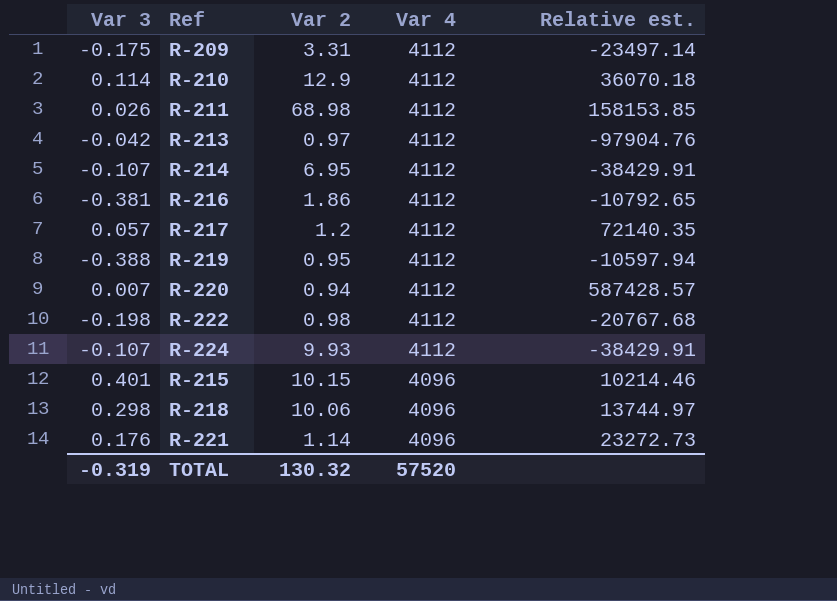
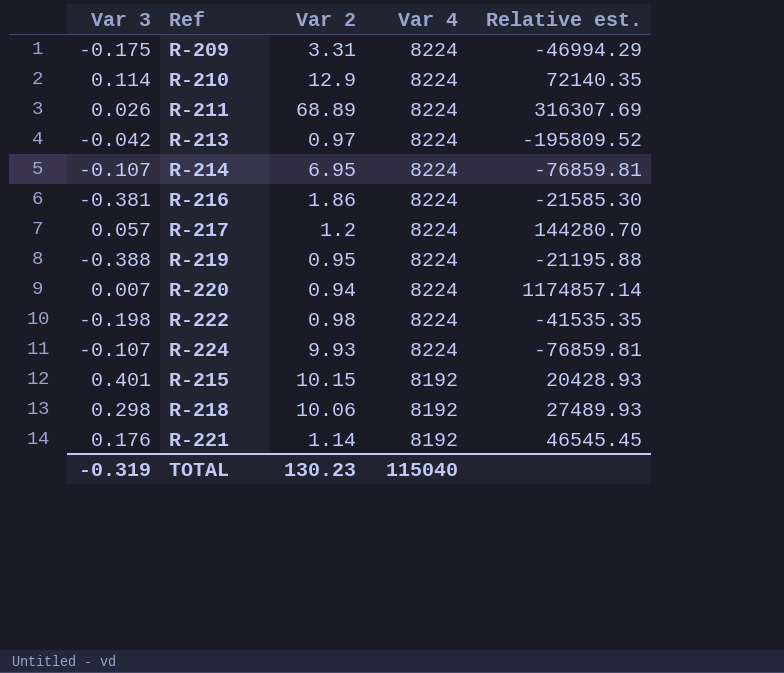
R-209 | Var 4: 4112 -> 8224
R-209 | Relative est.: -23497.14 -> -46994.29
R-210 | Var 4: 4112 -> 8224
R-210 | Relative est.: 36070.18 -> 72140.35
R-211 | Var 2: 68.98 -> 68.89
R-211 | Var 4: 4112 -> 8224
R-211 | Relative est.: 158153.85 -> 316307.69
R-213 | Var 4: 4112 -> 8224
R-213 | Relative est.: -97904.76 -> -195809.52
R-214 | Var 4: 4112 -> 8224
R-214 | Relative est.: -38429.91 -> -76859.81
R-216 | Var 4: 4112 -> 8224
R-216 | Relative est.: -10792.65 -> -21585.30
R-217 | Var 4: 4112 -> 8224
R-217 | Relative est.: 72140.35 -> 144280.70
R-219 | Var 4: 4112 -> 8224
R-219 | Relative est.: -10597.94 -> -21195.88
R-220 | Var 4: 4112 -> 8224
R-220 | Relative est.: 587428.57 -> 1174857.14
R-222 | Var 4: 4112 -> 8224
R-222 | Relative est.: -20767.68 -> -41535.35
R-224 | Var 4: 4112 -> 8224
R-224 | Relative est.: -38429.91 -> -76859.81
R-215 | Var 4: 4096 -> 8192
R-215 | Relative est.: 10214.46 -> 20428.93
R-218 | Var 4: 4096 -> 8192
R-218 | Relative est.: 13744.97 -> 27489.93
R-221 | Var 4: 4096 -> 8192
R-221 | Relative est.: 23272.73 -> 46545.45
TOTAL | Var 2: 130.32 -> 130.23
TOTAL | Var 4: 57520 -> 115040

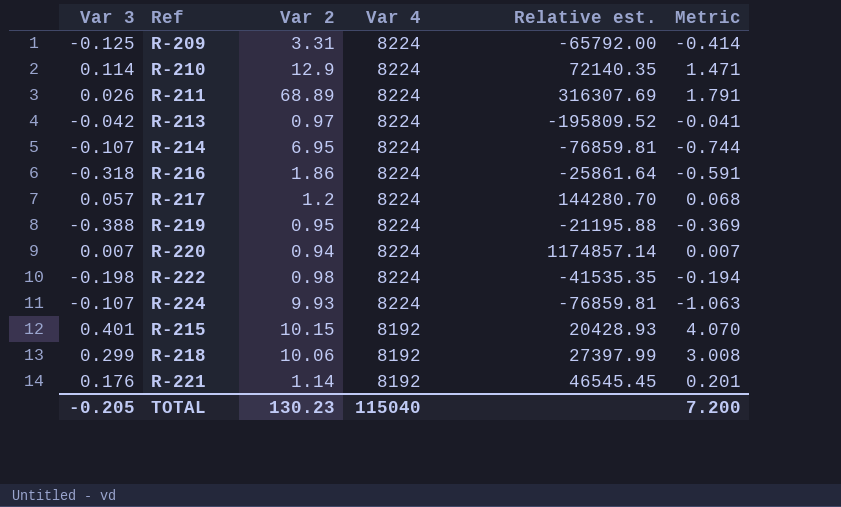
column Metric | formula: none -> [Var 3] * [Var 2]
R-209 | Var 3: -0.175 -> -0.125
R-209 | Relative est.: -46994.29 -> -65792.00
R-216 | Var 3: -0.381 -> -0.318
R-216 | Relative est.: -21585.30 -> -25861.64
R-218 | Var 3: 0.298 -> 0.299
R-218 | Relative est.: 27489.93 -> 27397.99
TOTAL | Var 3: -0.319 -> -0.205

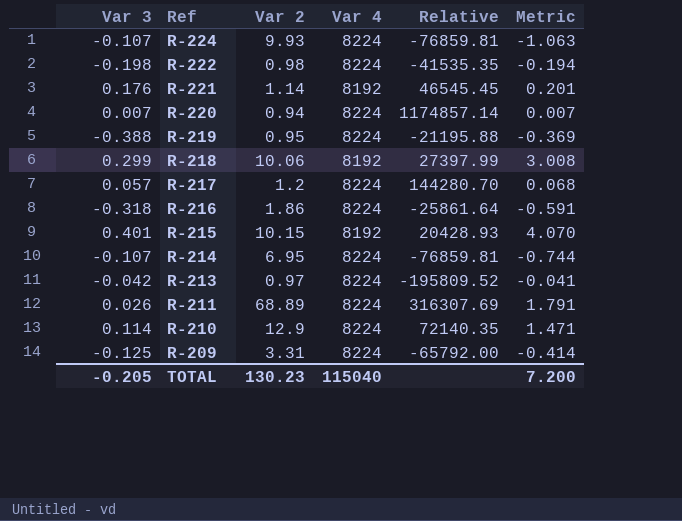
row order: Var 4 descending -> Ref descending
column name: Relative est. -> Relative

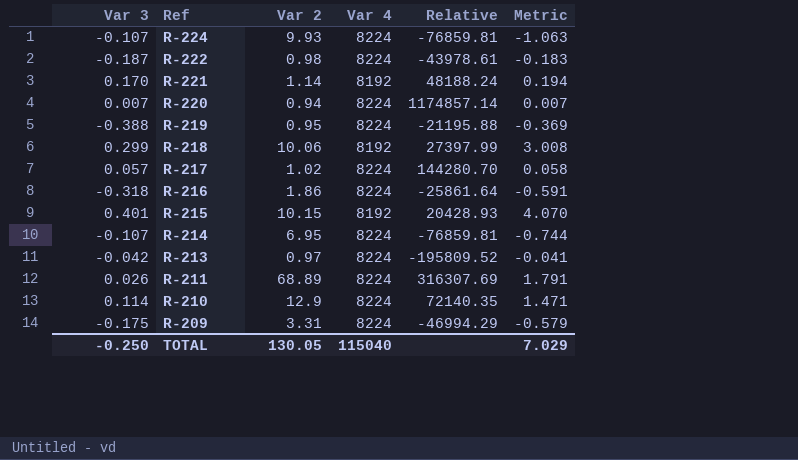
R-222 | Var 3: -0.198 -> -0.187
R-222 | Relative: -41535.35 -> -43978.61
R-222 | Metric: -0.194 -> -0.183
R-221 | Var 3: 0.176 -> 0.170
R-221 | Relative: 46545.45 -> 48188.24
R-221 | Metric: 0.201 -> 0.194
R-217 | Var 2: 1.2 -> 1.02
R-217 | Metric: 0.068 -> 0.058
R-209 | Var 3: -0.125 -> -0.175
R-209 | Relative: -65792.00 -> -46994.29
R-209 | Metric: -0.414 -> -0.579
TOTAL | Var 3: -0.205 -> -0.250
TOTAL | Var 2: 130.23 -> 130.05
TOTAL | Metric: 7.200 -> 7.029

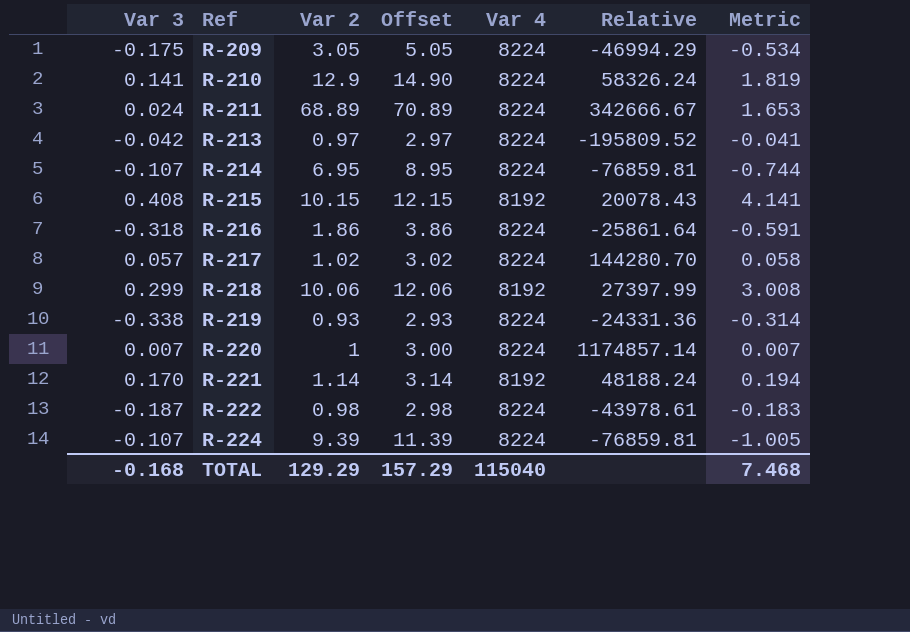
row order: Ref descending -> Ref ascending
column Offset | formula: none -> [Var 2] + 2
R-209 | Var 2: 3.31 -> 3.05
R-209 | Metric: -0.579 -> -0.534
R-210 | Var 3: 0.114 -> 0.141
R-210 | Relative: 72140.35 -> 58326.24
R-210 | Metric: 1.471 -> 1.819
R-211 | Var 3: 0.026 -> 0.024
R-211 | Relative: 316307.69 -> 342666.67
R-211 | Metric: 1.791 -> 1.653
R-215 | Var 3: 0.401 -> 0.408
R-215 | Relative: 20428.93 -> 20078.43
R-215 | Metric: 4.070 -> 4.141
R-219 | Var 3: -0.388 -> -0.338
R-219 | Var 2: 0.95 -> 0.93
R-219 | Relative: -21195.88 -> -24331.36
R-219 | Metric: -0.369 -> -0.314
R-220 | Var 2: 0.94 -> 1
R-224 | Var 2: 9.93 -> 9.39
R-224 | Metric: -1.063 -> -1.005
TOTAL | Var 3: -0.250 -> -0.168
TOTAL | Var 2: 130.05 -> 129.29
TOTAL | Metric: 7.029 -> 7.468

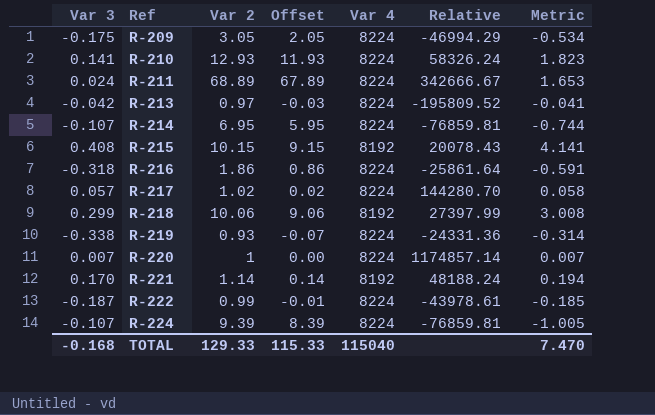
column Offset | formula: [Var 2] + 2 -> [Var 2] - 1
R-210 | Var 2: 12.9 -> 12.93
R-210 | Metric: 1.819 -> 1.823
R-222 | Var 2: 0.98 -> 0.99
R-222 | Metric: -0.183 -> -0.185
TOTAL | Var 2: 129.29 -> 129.33
TOTAL | Offset: 157.29 -> 115.33
TOTAL | Metric: 7.468 -> 7.470

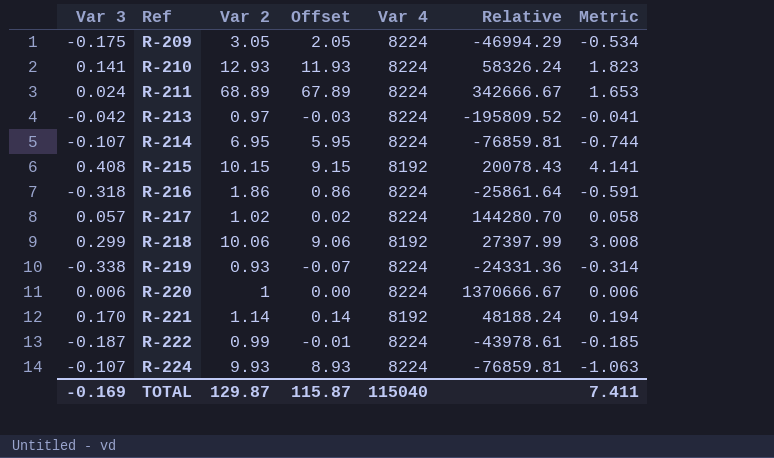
R-220 | Var 3: 0.007 -> 0.006
R-220 | Relative: 1174857.14 -> 1370666.67
R-220 | Metric: 0.007 -> 0.006
R-224 | Var 2: 9.39 -> 9.93
R-224 | Offset: 8.39 -> 8.93
R-224 | Metric: -1.005 -> -1.063
TOTAL | Var 3: -0.168 -> -0.169
TOTAL | Var 2: 129.33 -> 129.87
TOTAL | Offset: 115.33 -> 115.87
TOTAL | Metric: 7.470 -> 7.411

